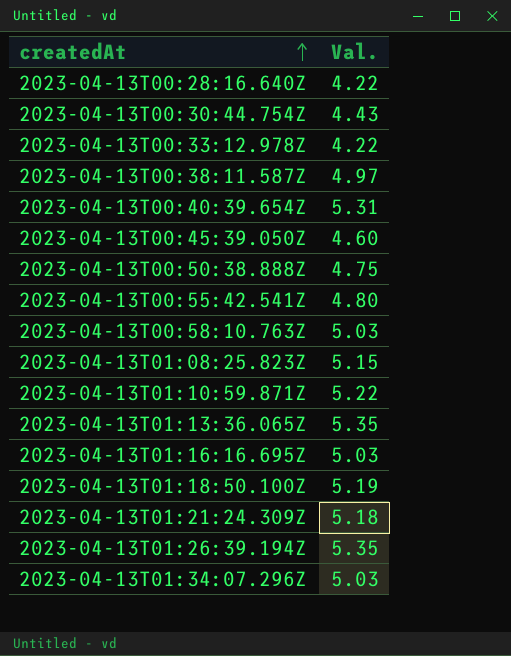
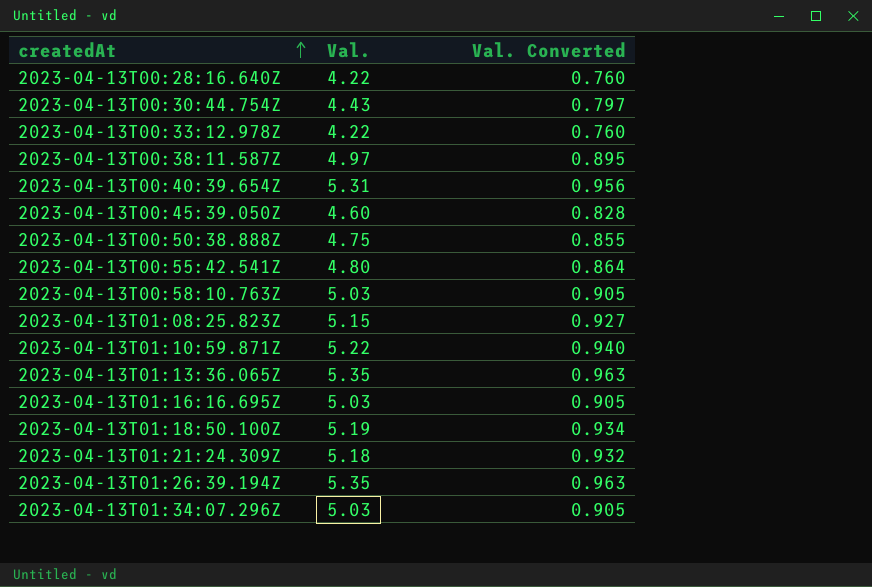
column Val. Converted | formula: none -> [Val.] * 0.18

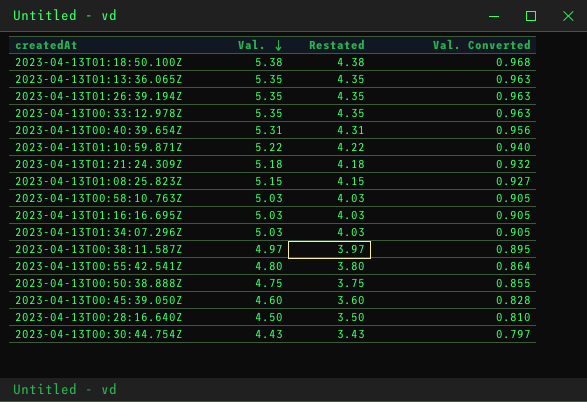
row order: createdAt ascending -> Val. descending
column Restated | formula: none -> [Val.] - 1
2023-04-13T01:18:50.100Z | Val.: 5.19 -> 5.38
2023-04-13T01:18:50.100Z | Val. Converted: 0.934 -> 0.968
2023-04-13T00:33:12.978Z | Val.: 4.22 -> 5.35
2023-04-13T00:33:12.978Z | Val. Converted: 0.760 -> 0.963
2023-04-13T00:28:16.640Z | Val.: 4.22 -> 4.50
2023-04-13T00:28:16.640Z | Val. Converted: 0.760 -> 0.810

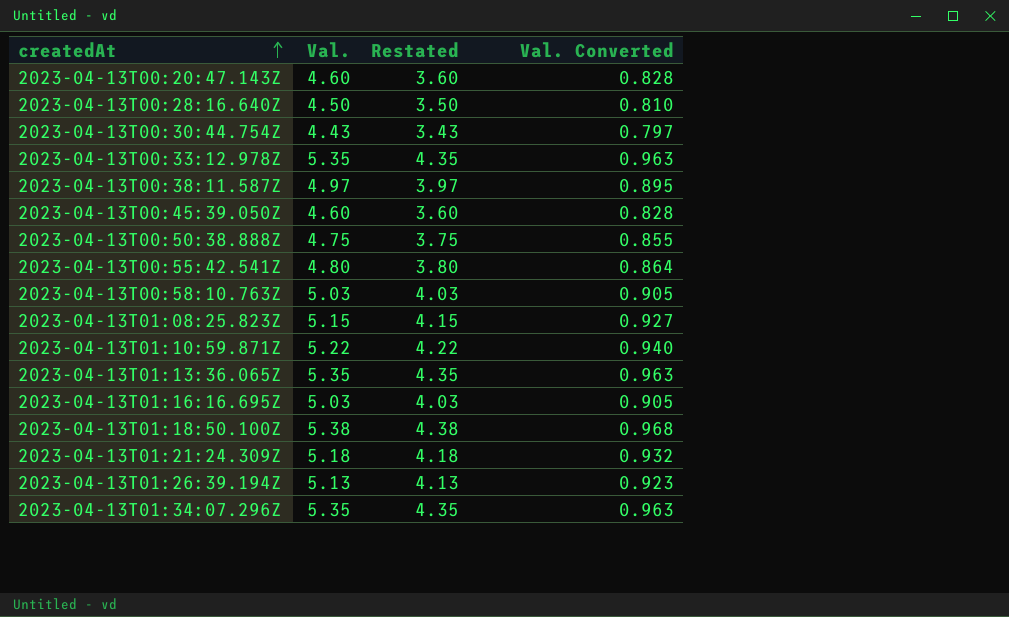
row order: Val. descending -> createdAt ascending
row 2023-04-13T00:40:39.654Z: 5.31 | 4.31 | 0.956 -> none
row 2023-04-13T00:20:47.143Z: none -> 4.60 | 3.60 | 0.828
2023-04-13T01:26:39.194Z | Val.: 5.35 -> 5.13
2023-04-13T01:26:39.194Z | Restated: 4.35 -> 4.13
2023-04-13T01:26:39.194Z | Val. Converted: 0.963 -> 0.923
2023-04-13T01:34:07.296Z | Val.: 5.03 -> 5.35
2023-04-13T01:34:07.296Z | Restated: 4.03 -> 4.35
2023-04-13T01:34:07.296Z | Val. Converted: 0.905 -> 0.963

